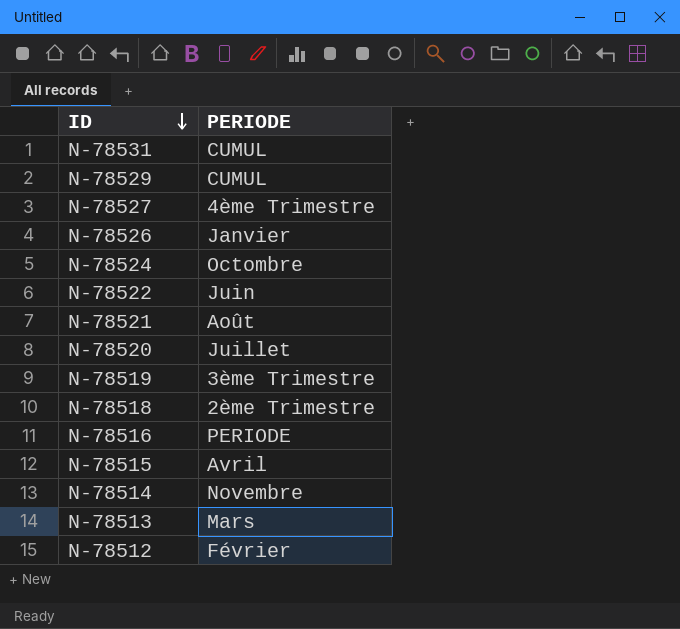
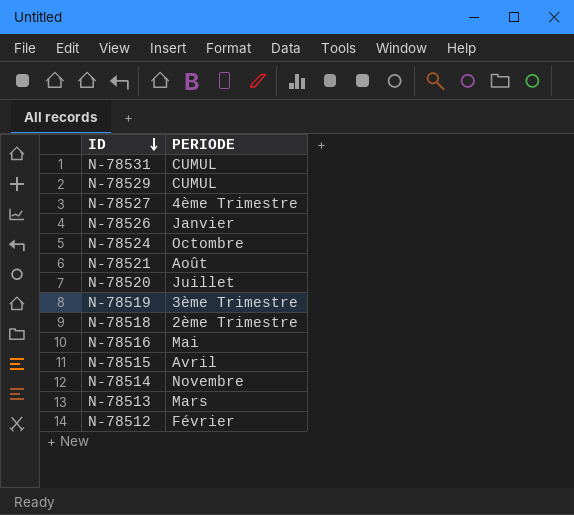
row N-78522: Juin -> none
N-78516 | PERIODE: PERIODE -> Mai

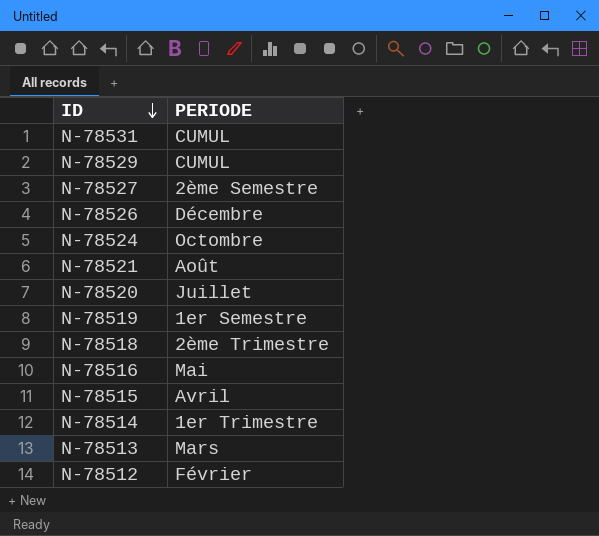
N-78527 | PERIODE: 4ème Trimestre -> 2ème Semestre
N-78526 | PERIODE: Janvier -> Décembre
N-78519 | PERIODE: 3ème Trimestre -> 1er Semestre
N-78514 | PERIODE: Novembre -> 1er Trimestre

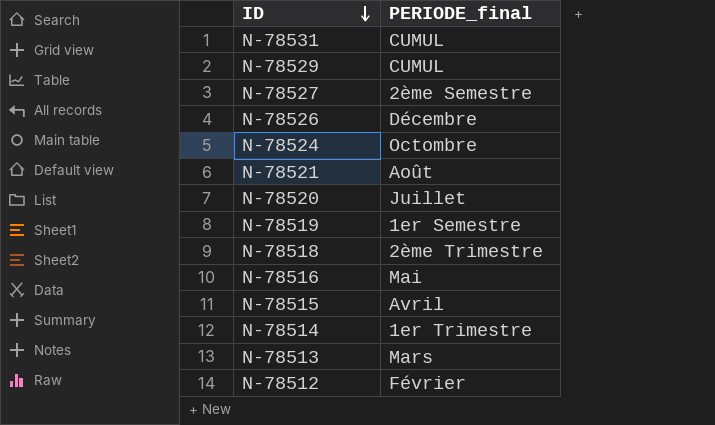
column name: PERIODE -> PERIODE_final

